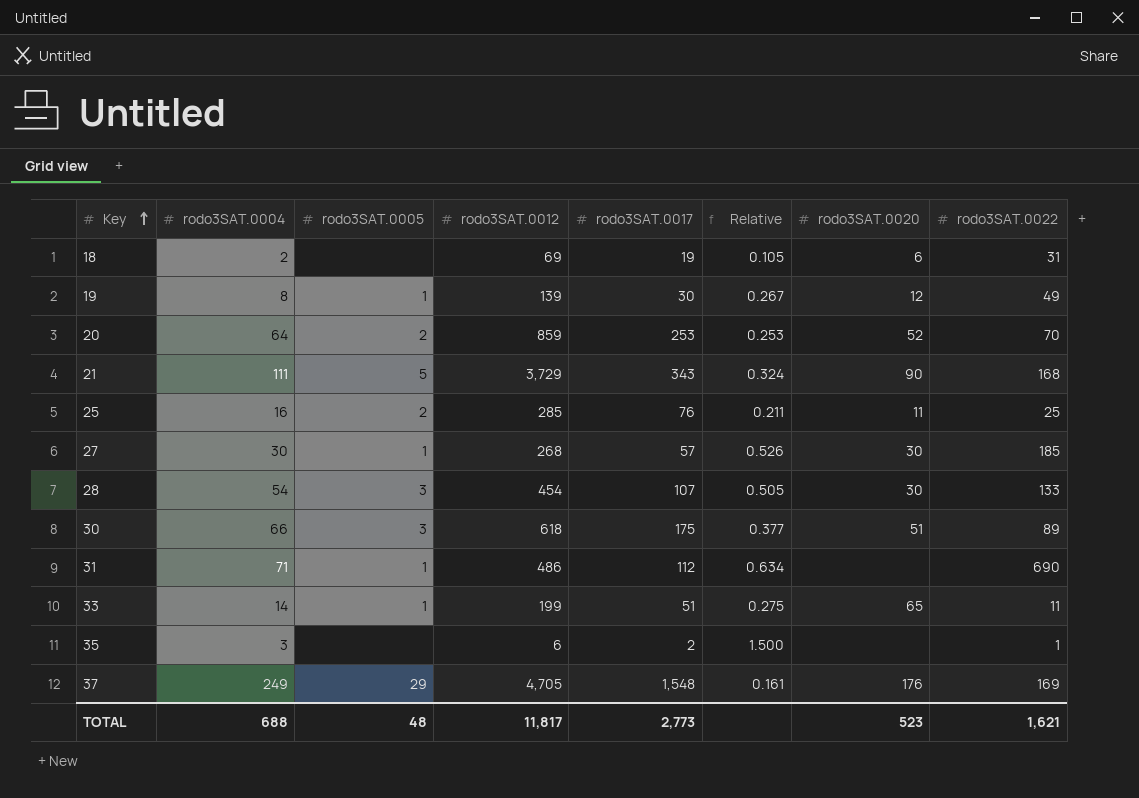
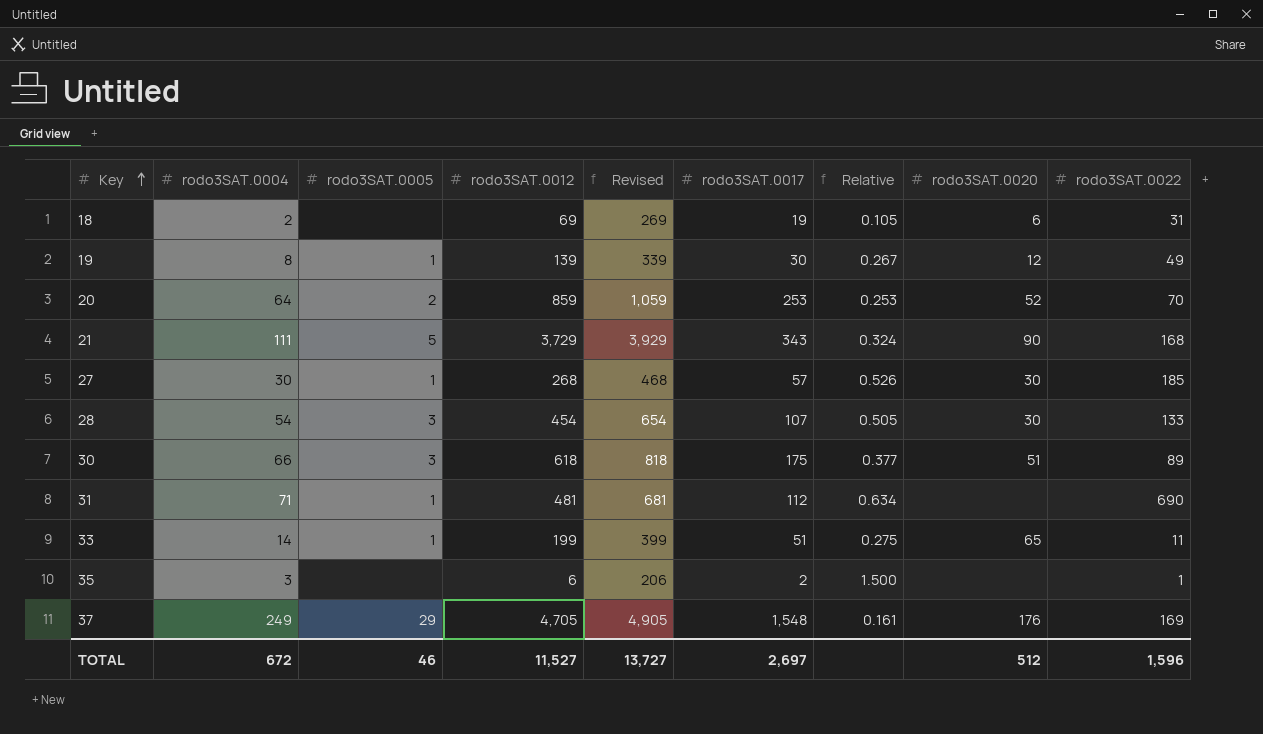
column Revised | formula: none -> [rodo3SAT.0012] + 200
row 25: 16 | 2 | 285 | 76 | 0.211 | 11 | 25 -> none
31 | rodo3SAT.0012: 486 -> 481
TOTAL | rodo3SAT.0004: 688 -> 672
TOTAL | rodo3SAT.0005: 48 -> 46
TOTAL | rodo3SAT.0012: 11,817 -> 11,527
TOTAL | rodo3SAT.0017: 2,773 -> 2,697
TOTAL | rodo3SAT.0020: 523 -> 512
TOTAL | rodo3SAT.0022: 1,621 -> 1,596

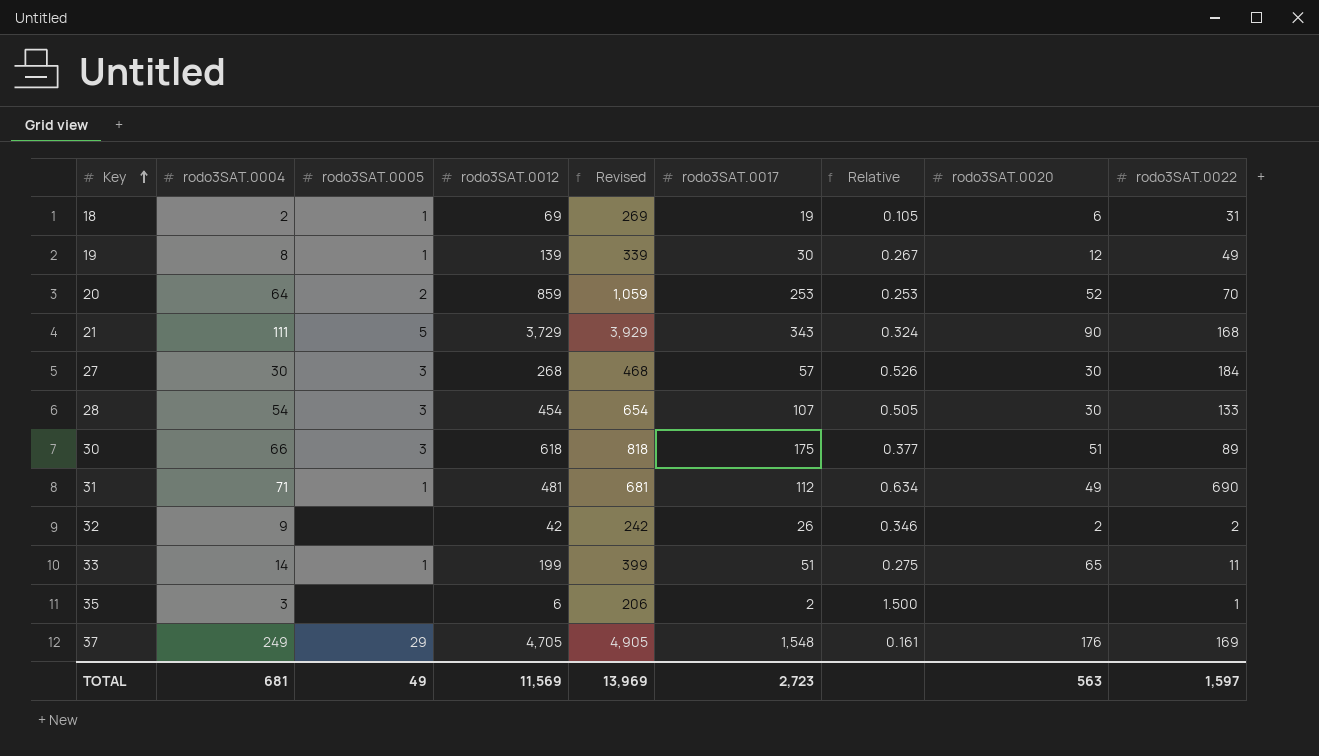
18 | rodo3SAT.0005: none -> 1
27 | rodo3SAT.0005: 1 -> 3
27 | rodo3SAT.0022: 185 -> 184
31 | rodo3SAT.0020: none -> 49
row 32: none -> 9 | none | 42 | 242 | 26 | 0.346 | 2 | 2
TOTAL | rodo3SAT.0004: 672 -> 681
TOTAL | rodo3SAT.0005: 46 -> 49
TOTAL | rodo3SAT.0012: 11,527 -> 11,569
TOTAL | Revised: 13,727 -> 13,969
TOTAL | rodo3SAT.0017: 2,697 -> 2,723
TOTAL | rodo3SAT.0020: 512 -> 563
TOTAL | rodo3SAT.0022: 1,596 -> 1,597

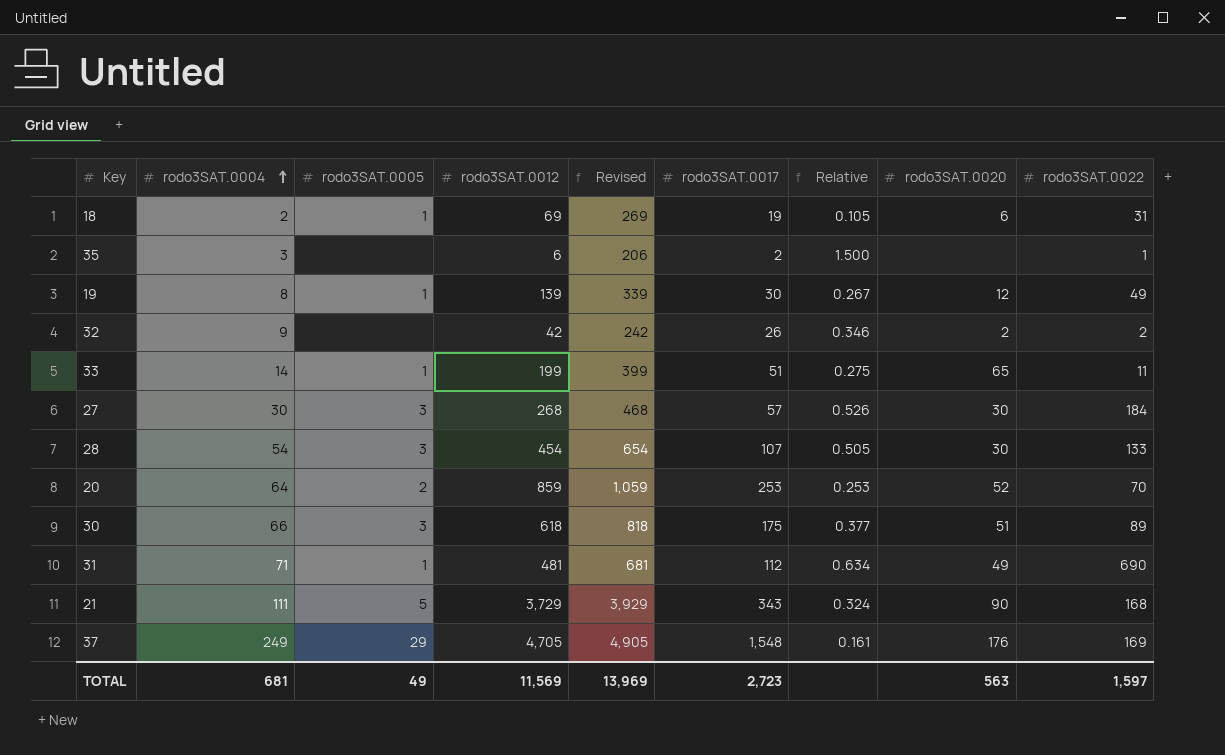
row order: Key ascending -> rodo3SAT.0004 ascending

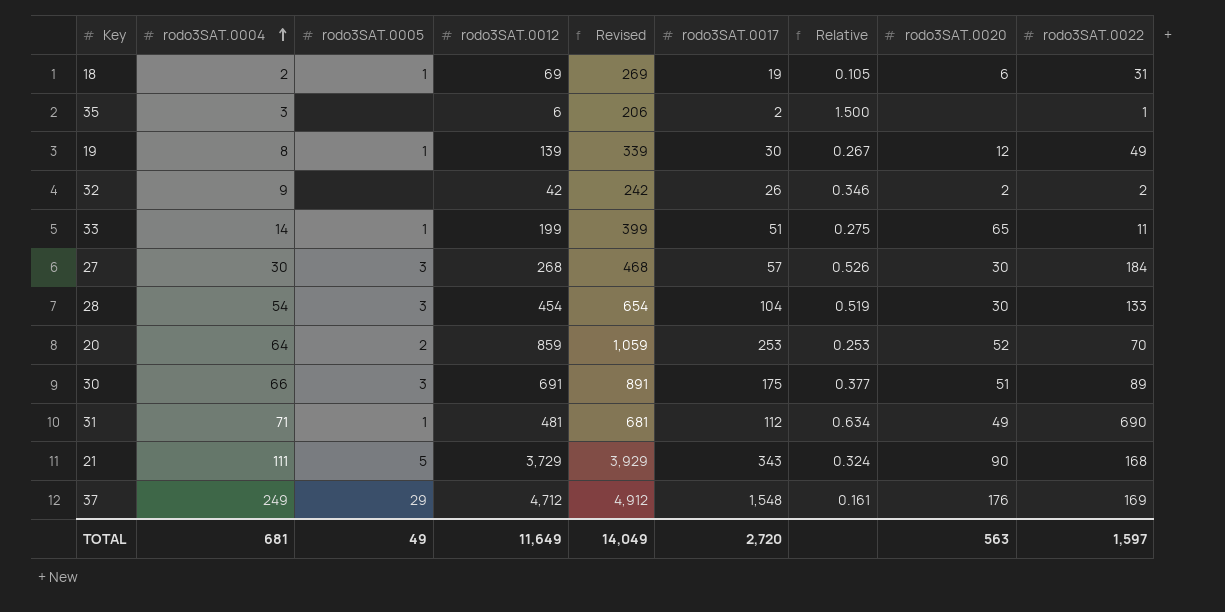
28 | rodo3SAT.0017: 107 -> 104
28 | Relative: 0.505 -> 0.519
30 | rodo3SAT.0012: 618 -> 691
30 | Revised: 818 -> 891
37 | rodo3SAT.0012: 4,705 -> 4,712
37 | Revised: 4,905 -> 4,912
TOTAL | rodo3SAT.0012: 11,569 -> 11,649
TOTAL | Revised: 13,969 -> 14,049
TOTAL | rodo3SAT.0017: 2,723 -> 2,720

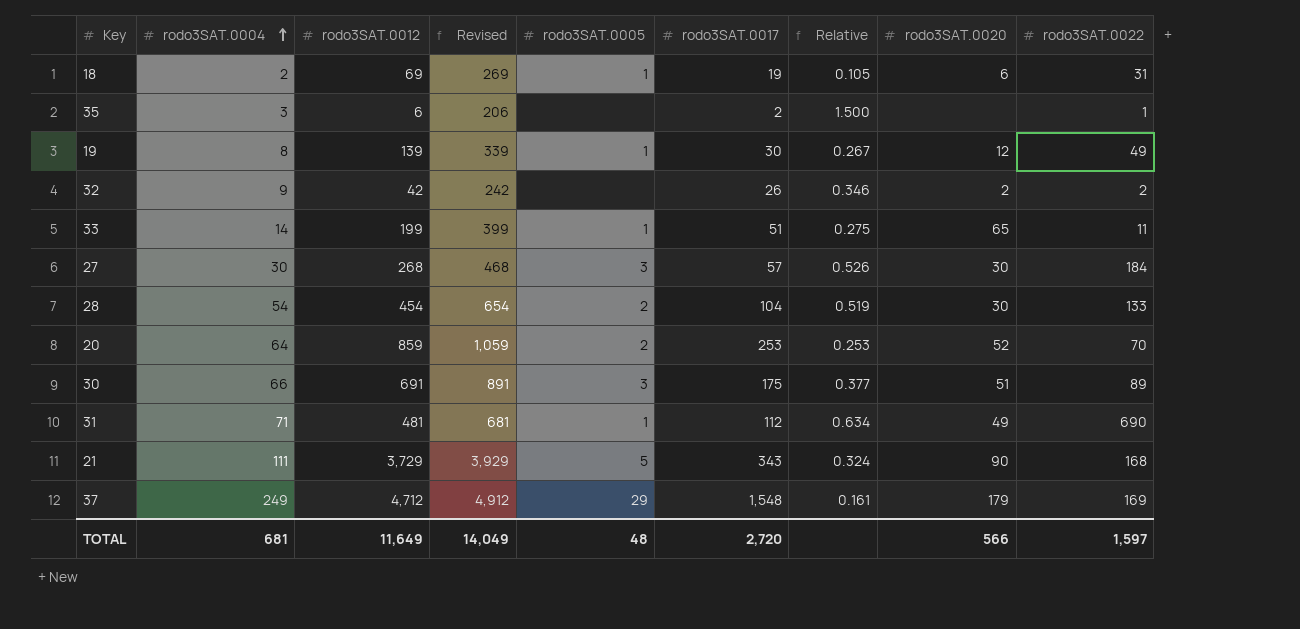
column rodo3SAT.0005 | position: 3 -> 5
28 | rodo3SAT.0005: 3 -> 2
37 | rodo3SAT.0020: 176 -> 179
TOTAL | rodo3SAT.0005: 49 -> 48
TOTAL | rodo3SAT.0020: 563 -> 566

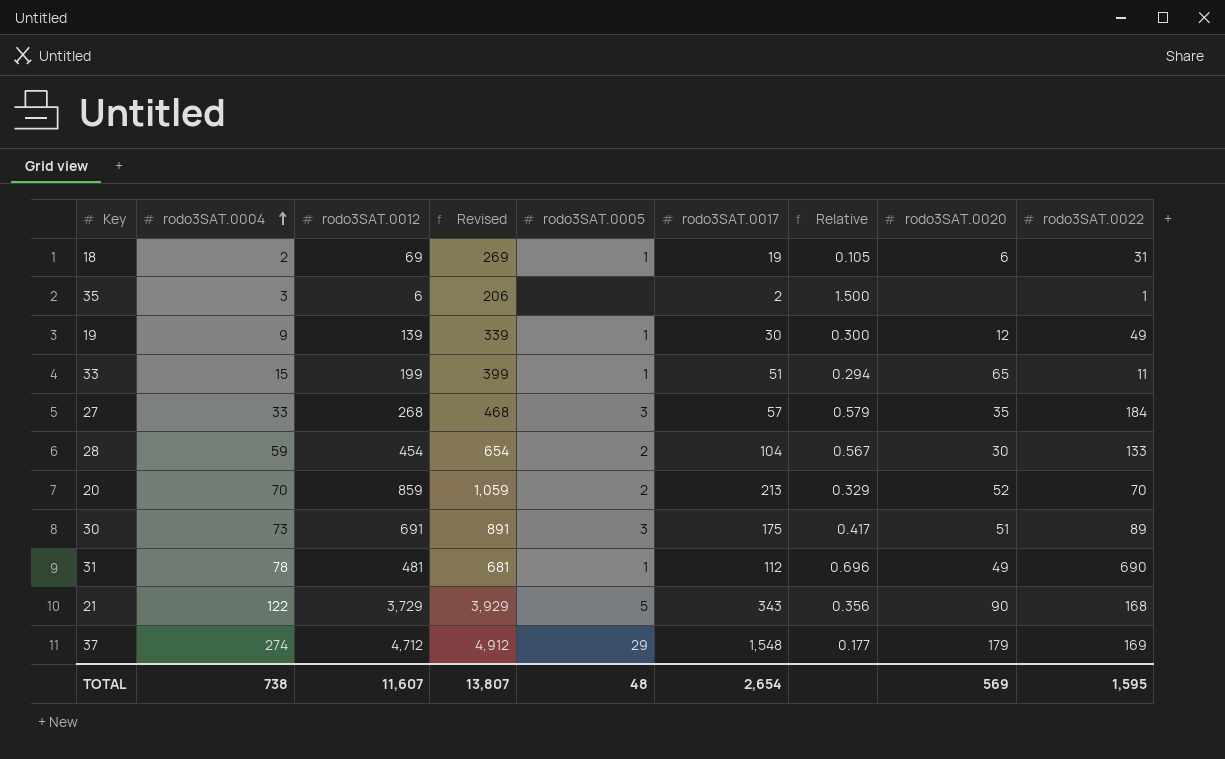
row 32: 9 | 42 | 242 | none | 26 | 0.346 | 2 | 2 -> none
19 | rodo3SAT.0004: 8 -> 9
19 | Relative: 0.267 -> 0.300
33 | rodo3SAT.0004: 14 -> 15
33 | Relative: 0.275 -> 0.294
27 | rodo3SAT.0004: 30 -> 33
27 | Relative: 0.526 -> 0.579
27 | rodo3SAT.0020: 30 -> 35
28 | rodo3SAT.0004: 54 -> 59
28 | Relative: 0.519 -> 0.567
20 | rodo3SAT.0004: 64 -> 70
20 | rodo3SAT.0017: 253 -> 213
20 | Relative: 0.253 -> 0.329
30 | rodo3SAT.0004: 66 -> 73
30 | Relative: 0.377 -> 0.417
31 | rodo3SAT.0004: 71 -> 78
31 | Relative: 0.634 -> 0.696
21 | rodo3SAT.0004: 111 -> 122
21 | Relative: 0.324 -> 0.356
37 | rodo3SAT.0004: 249 -> 274
37 | Relative: 0.161 -> 0.177
TOTAL | rodo3SAT.0004: 681 -> 738
TOTAL | rodo3SAT.0012: 11,649 -> 11,607
TOTAL | Revised: 14,049 -> 13,807
TOTAL | rodo3SAT.0017: 2,720 -> 2,654
TOTAL | rodo3SAT.0020: 566 -> 569
TOTAL | rodo3SAT.0022: 1,597 -> 1,595

